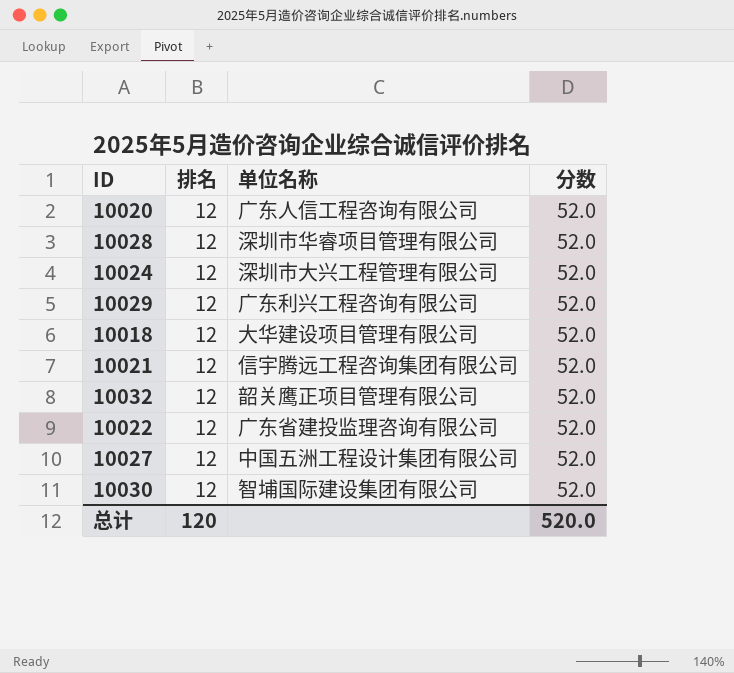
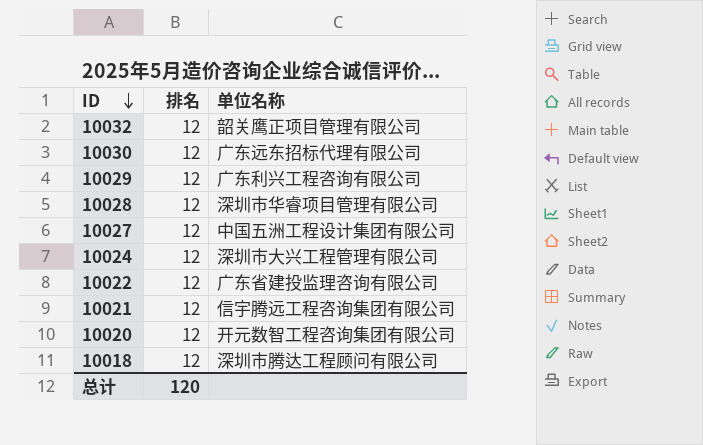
row order: none -> ID descending
column 分数 | position: 4 -> none
10030 | 单位名称: 智埔国际建设集团有限公司 -> 广东远东招标代理有限公司
10020 | 单位名称: 广东人信工程咨询有限公司 -> 开元数智工程咨询集团有限公司
10018 | 单位名称: 大华建设项目管理有限公司 -> 深圳市腾达工程顾问有限公司

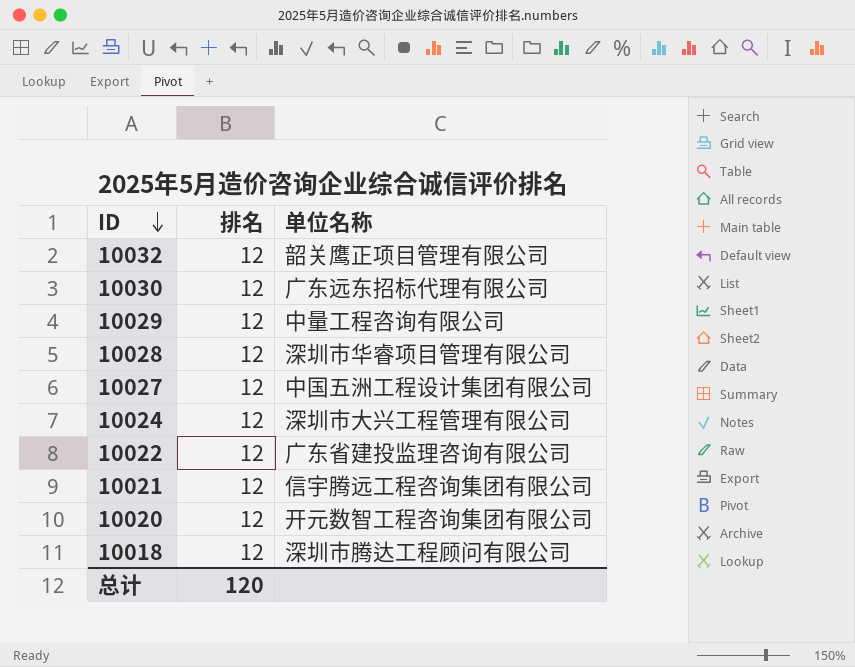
10029 | 单位名称: 广东利兴工程咨询有限公司 -> 中量工程咨询有限公司

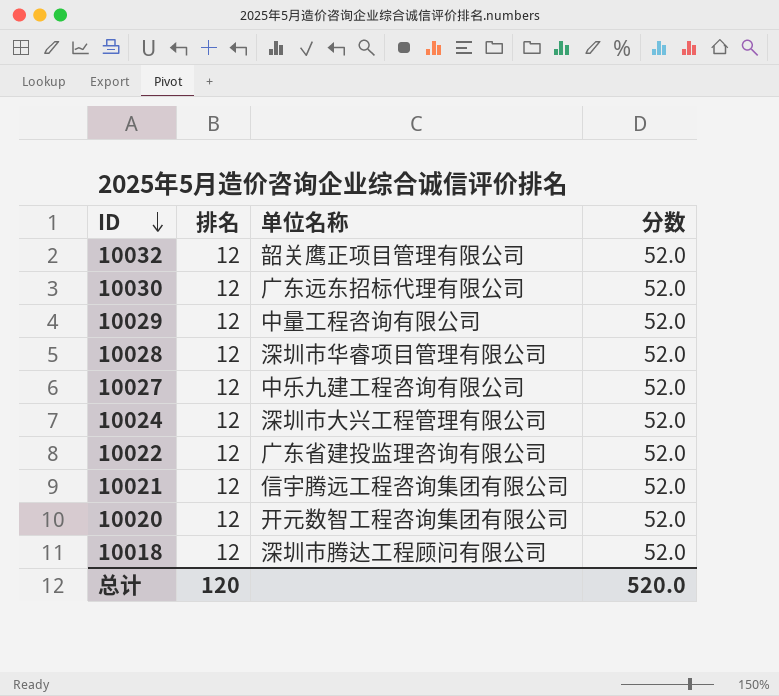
column 分数 | position: none -> 4
10027 | 单位名称: 中国五洲工程设计集团有限公司 -> 中乐九建工程咨询有限公司

